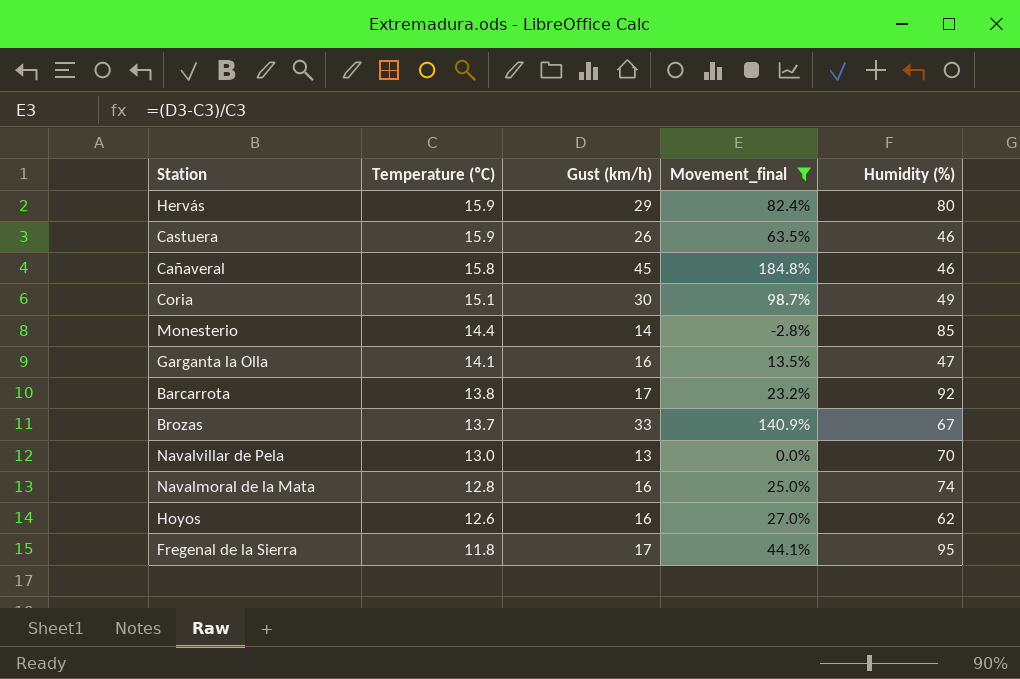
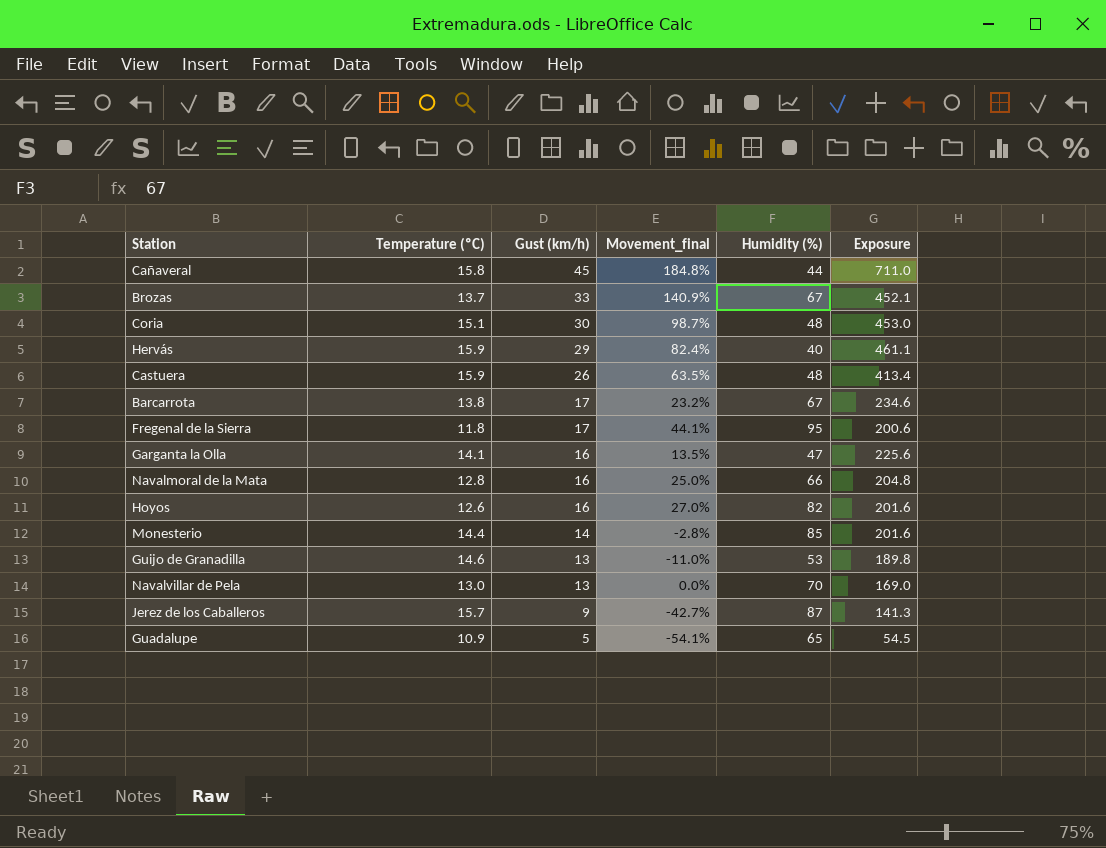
filter: Movement_final >= -2.8% -> none
row order: Temperature (ºC) descending -> Gust (km/h) descending
column Exposure | formula: none -> [Temperature (ºC)] * [Gust (km/h)]
Cañaveral | Humidity (%): 46 -> 44
Coria | Humidity (%): 49 -> 48
Hervás | Humidity (%): 80 -> 40
Castuera | Humidity (%): 46 -> 48
Barcarrota | Humidity (%): 92 -> 67
Navalmoral de la Mata | Humidity (%): 74 -> 66
Hoyos | Humidity (%): 62 -> 82

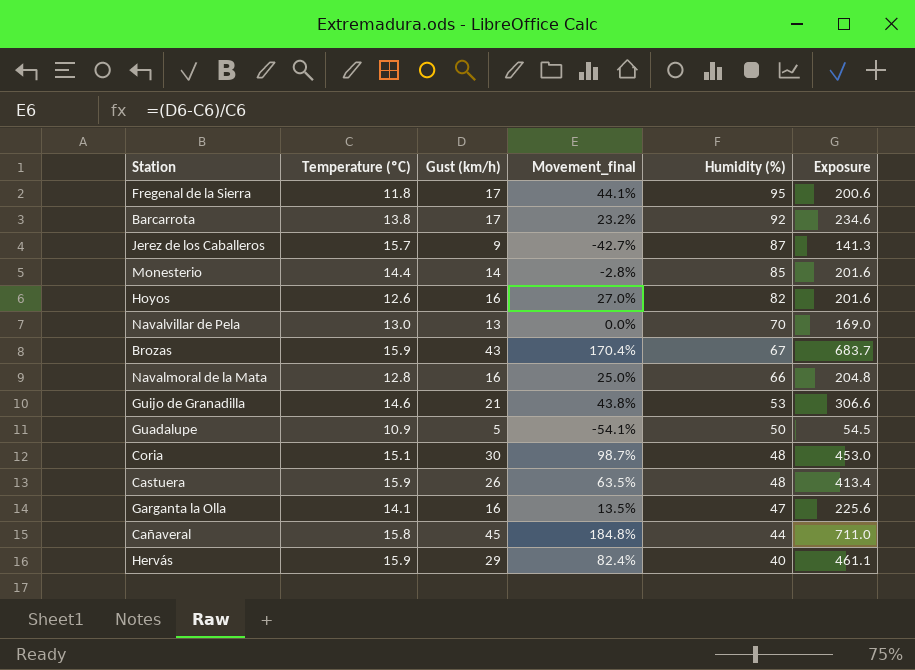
row order: Gust (km/h) descending -> Humidity (%) descending
Barcarrota | Humidity (%): 67 -> 92
Brozas | Temperature (ºC): 13.7 -> 15.9
Brozas | Gust (km/h): 33 -> 43
Brozas | Movement_final: 140.9% -> 170.4%
Brozas | Exposure: 452.1 -> 683.7
Guijo de Granadilla | Gust (km/h): 13 -> 21
Guijo de Granadilla | Movement_final: -11.0% -> 43.8%
Guijo de Granadilla | Exposure: 189.8 -> 306.6
Guadalupe | Humidity (%): 65 -> 50

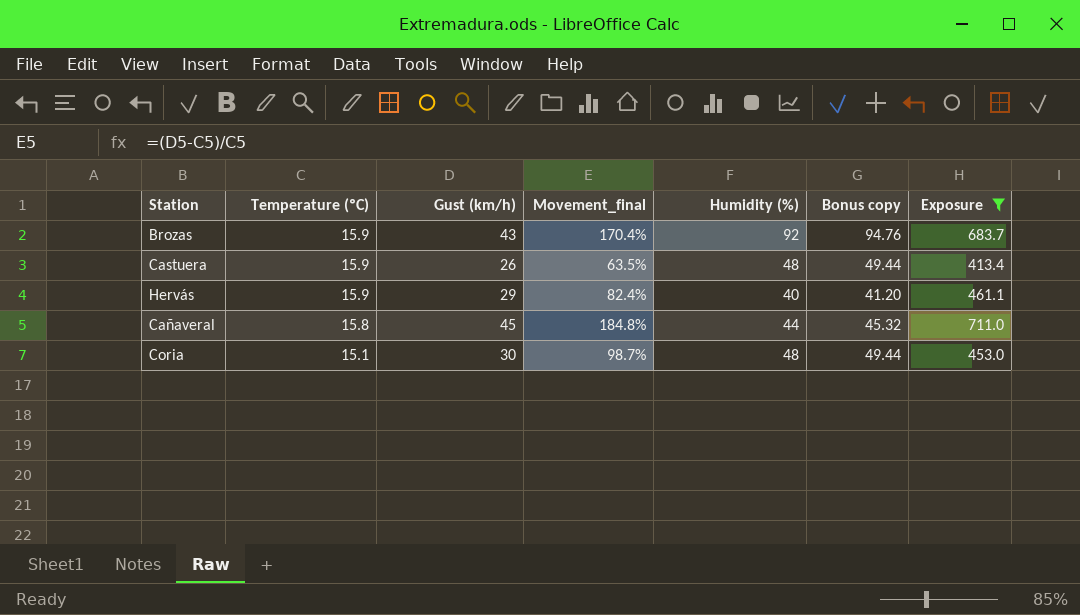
filter: none -> Exposure >= 413.4
row order: Humidity (%) descending -> Temperature (ºC) descending
column Bonus copy | formula: none -> [Humidity (%)] * 1.03
Brozas | Humidity (%): 67 -> 92

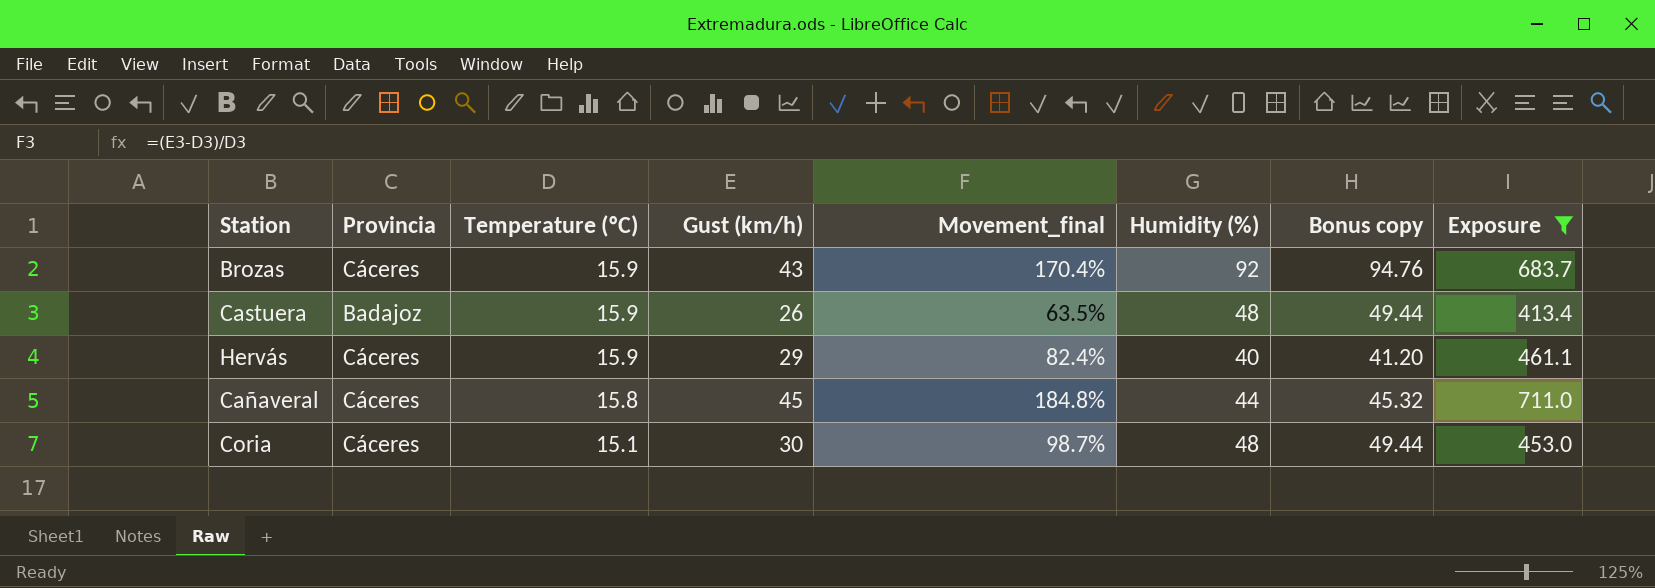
column Provincia | position: none -> 2

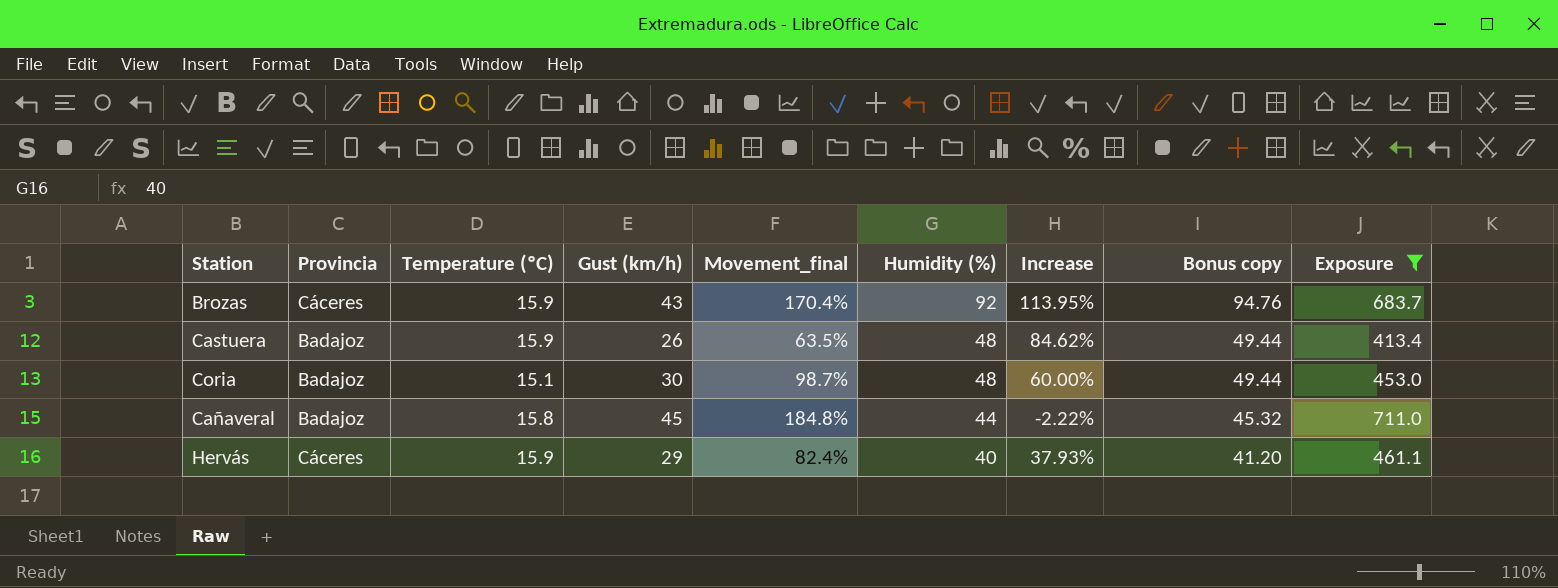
row order: Temperature (ºC) descending -> Humidity (%) descending
column Increase | formula: none -> ([Humidity (%)] - [Gust (km/h)]) / [Gust (km/h)]
Coria | Provincia: Cáceres -> Badajoz
Cañaveral | Provincia: Cáceres -> Badajoz

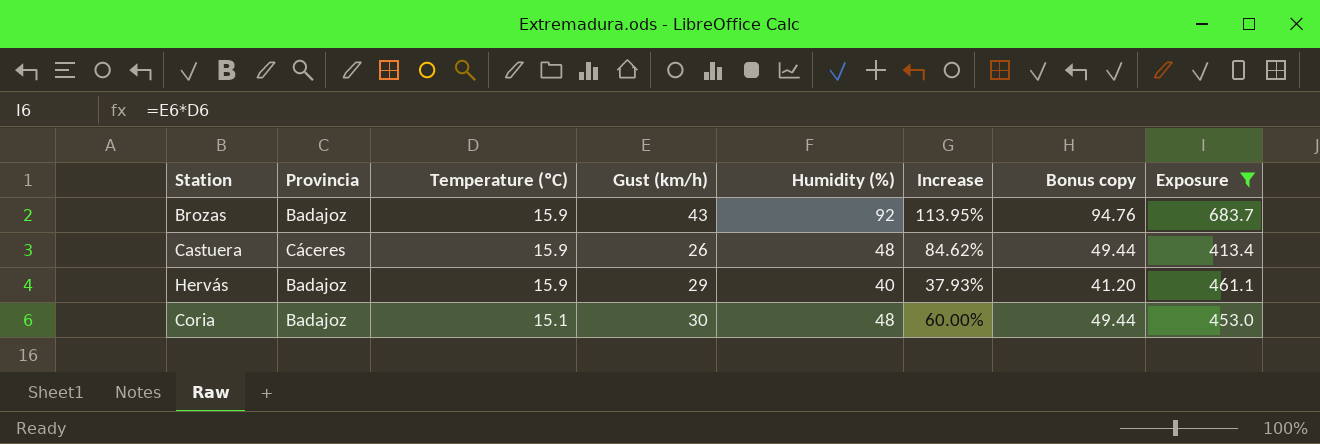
row order: Humidity (%) descending -> Temperature (ºC) descending
column Movement_final | formula: ([Gust (km/h)] - [Temperature (ºC)]) / [Temperature (ºC)] -> none
row Cañaveral: Badajoz | 15.8 | 45 | 184.8% | 44 | -2.22% | 45.32 | 711.0 -> none
Brozas | Provincia: Cáceres -> Badajoz
Castuera | Provincia: Badajoz -> Cáceres
Hervás | Provincia: Cáceres -> Badajoz

